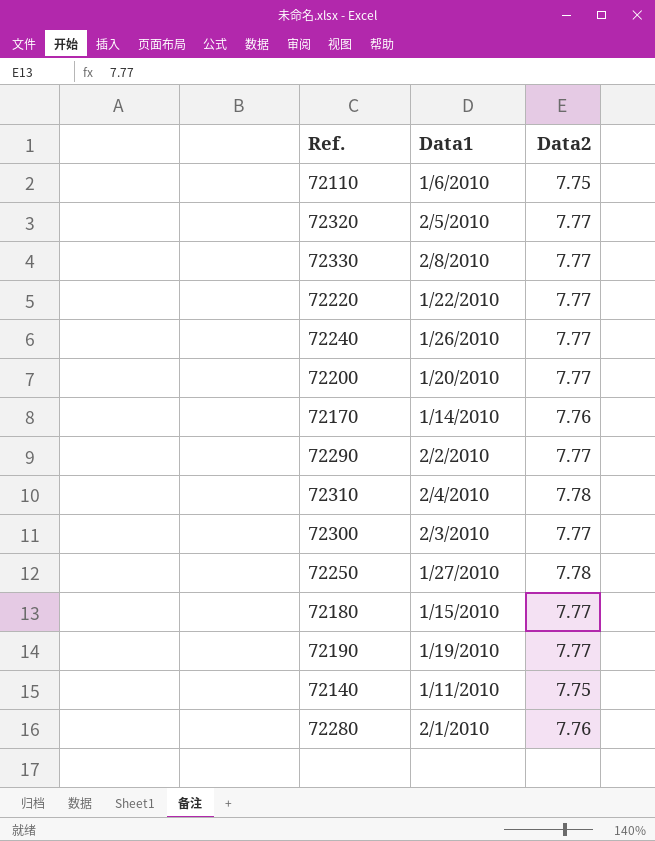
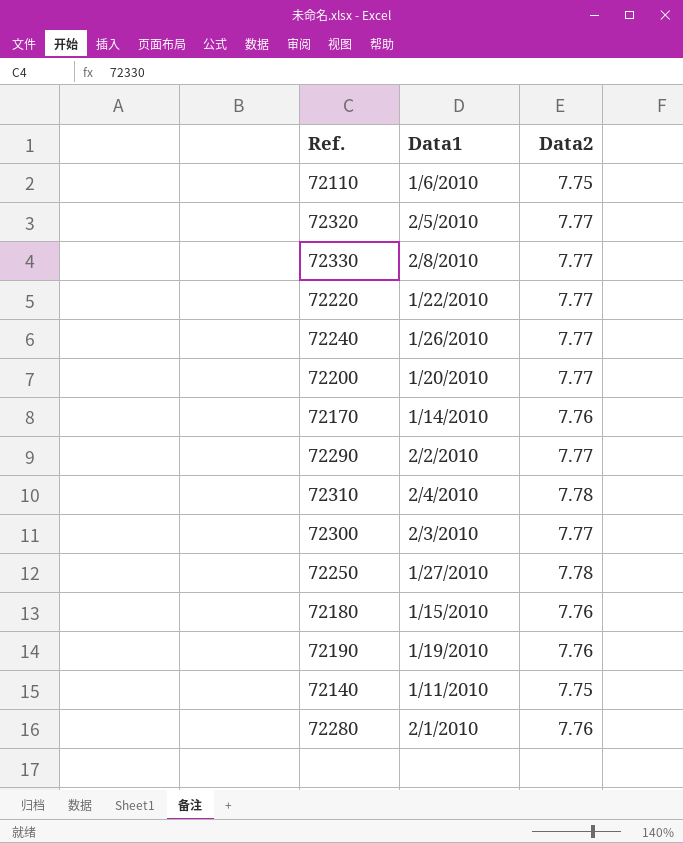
72180 | Data2: 7.77 -> 7.76
72190 | Data2: 7.77 -> 7.76

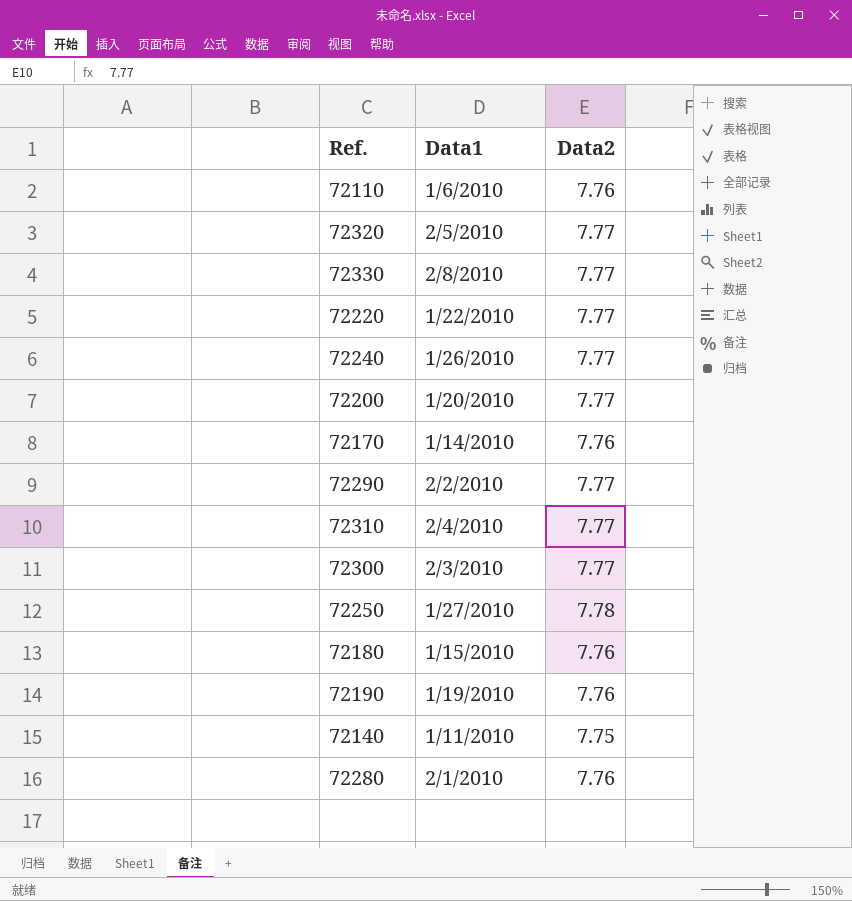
72110 | Data2: 7.75 -> 7.76
72310 | Data2: 7.78 -> 7.77

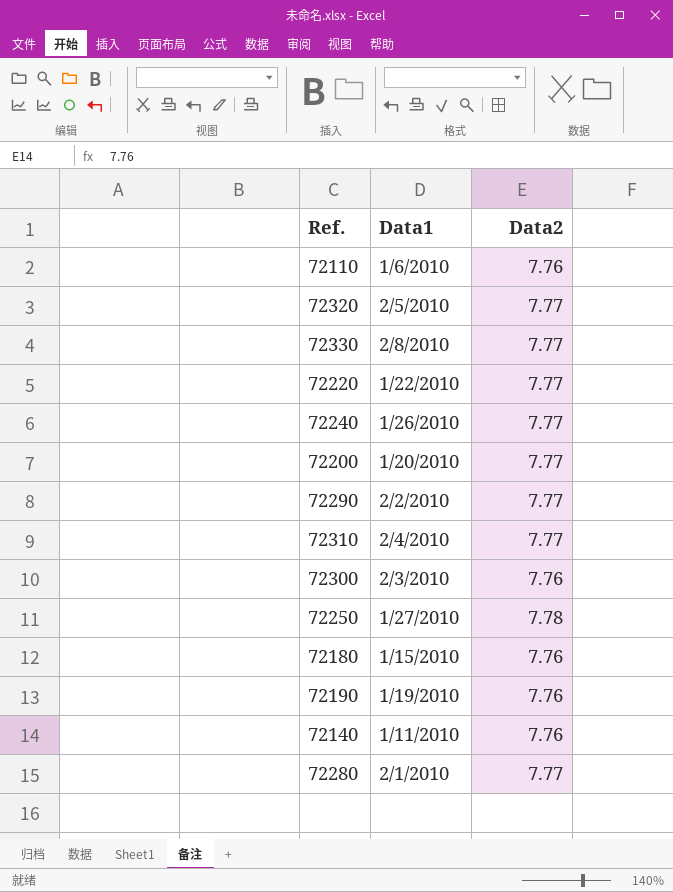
row 72170: 1/14/2010 | 7.76 -> none
72300 | Data2: 7.77 -> 7.76
72140 | Data2: 7.75 -> 7.76
72280 | Data2: 7.76 -> 7.77

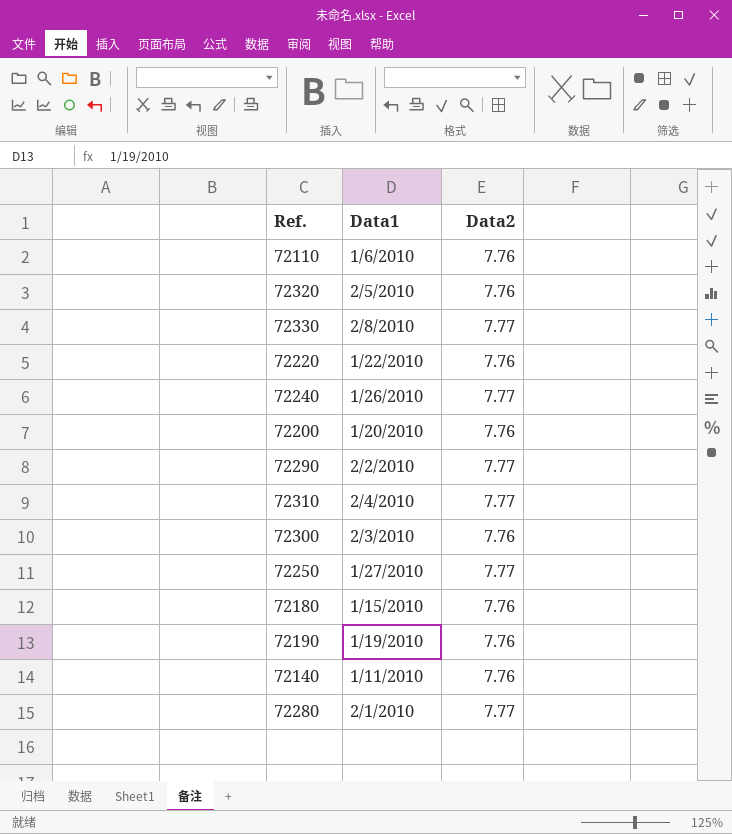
72320 | Data2: 7.77 -> 7.76
72220 | Data2: 7.77 -> 7.76
72200 | Data2: 7.77 -> 7.76
72250 | Data2: 7.78 -> 7.77

